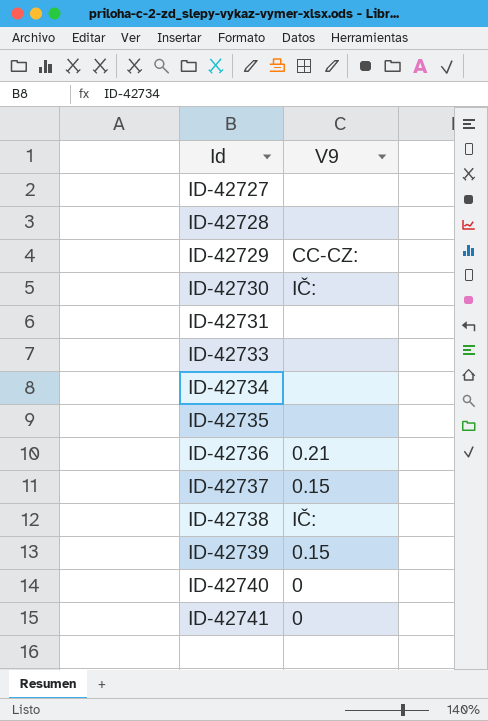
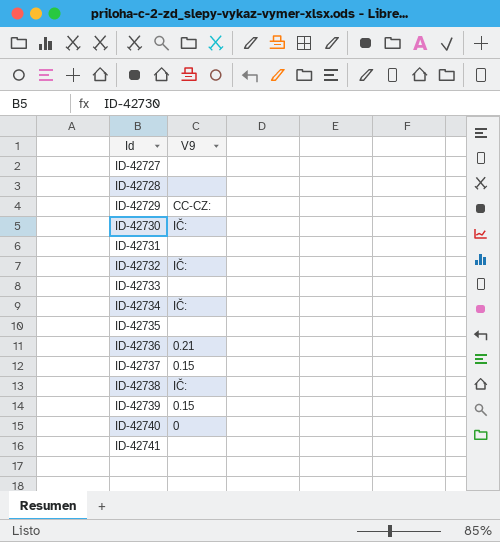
row ID-42732: none -> IČ:
ID-42734 | V9: none -> IČ:
ID-42741 | V9: 0 -> none

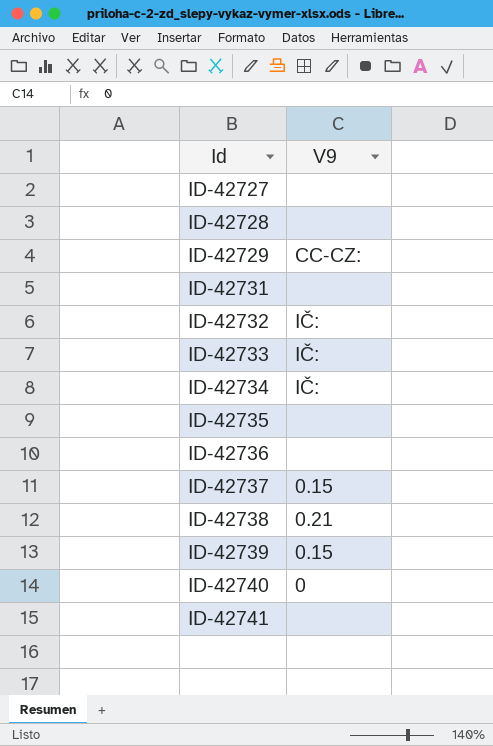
row ID-42730: IČ: -> none
ID-42733 | V9: none -> IČ:
ID-42736 | V9: 0.21 -> none
ID-42738 | V9: IČ: -> 0.21

